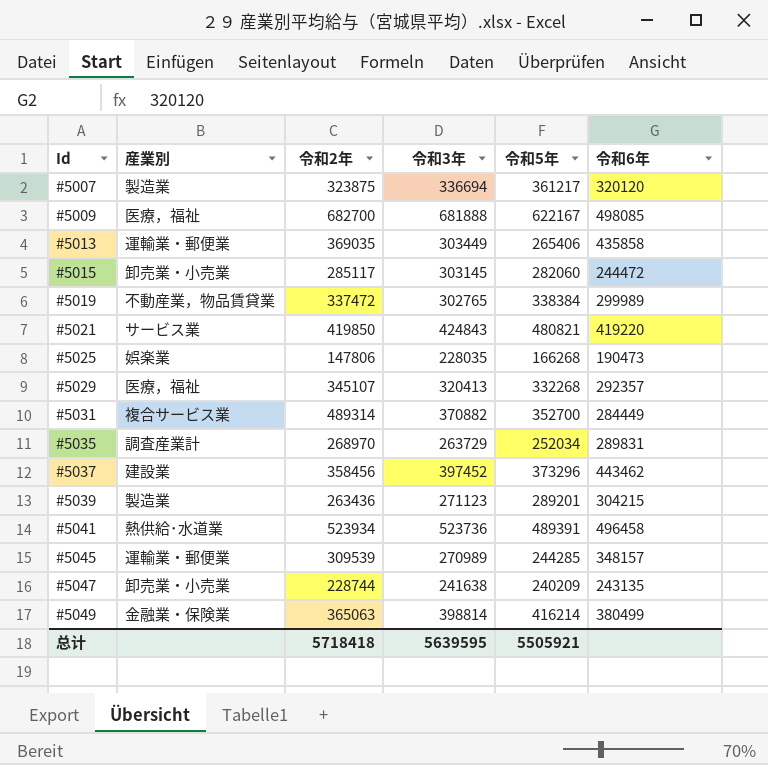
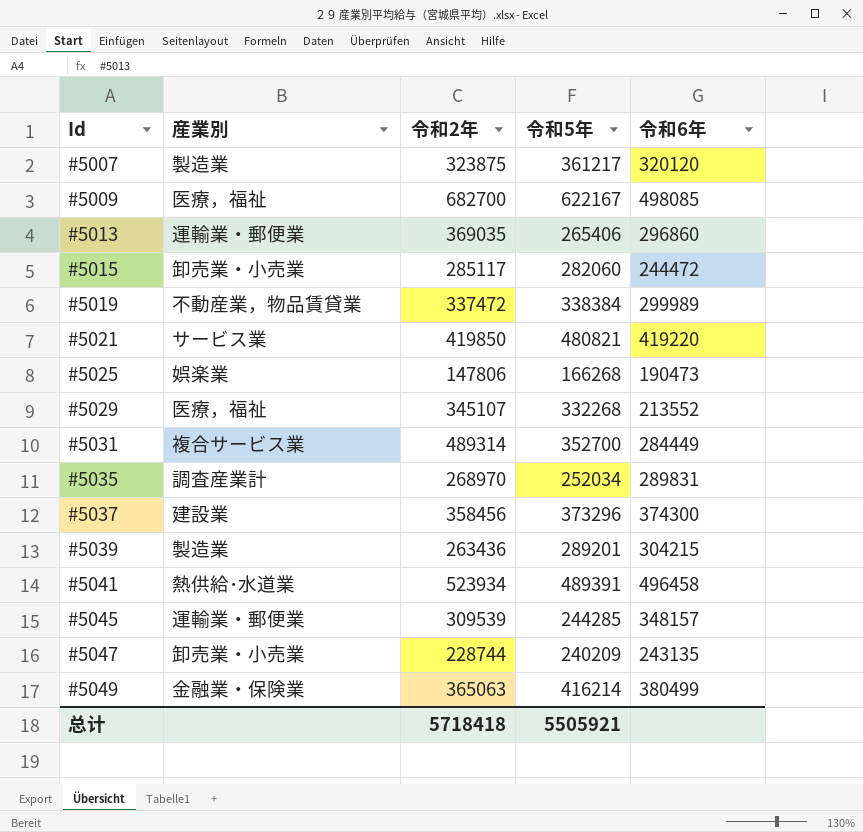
column 令和3年 | position: 4 -> none
#5013 | 令和6年: 435858 -> 296860
#5029 | 令和6年: 292357 -> 213552
#5037 | 令和6年: 443462 -> 374300

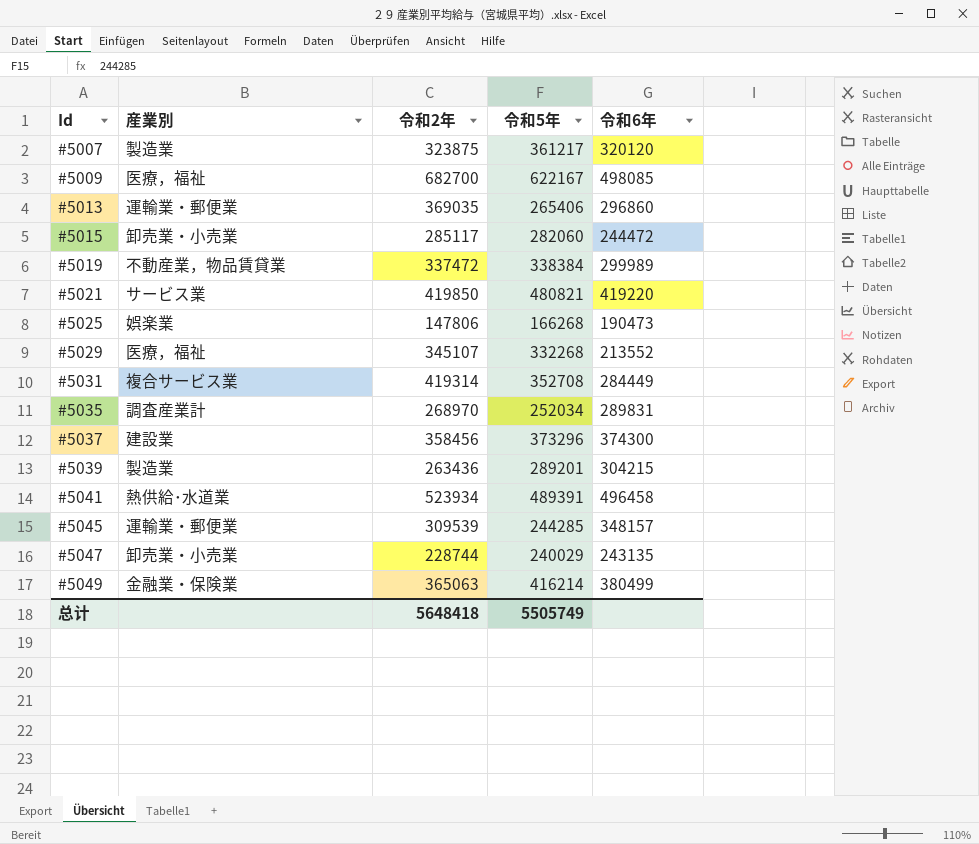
#5031 | 令和2年: 489314 -> 419314
#5031 | 令和5年: 352700 -> 352708
#5047 | 令和5年: 240209 -> 240029
总计 | 令和2年: 5718418 -> 5648418
总计 | 令和5年: 5505921 -> 5505749

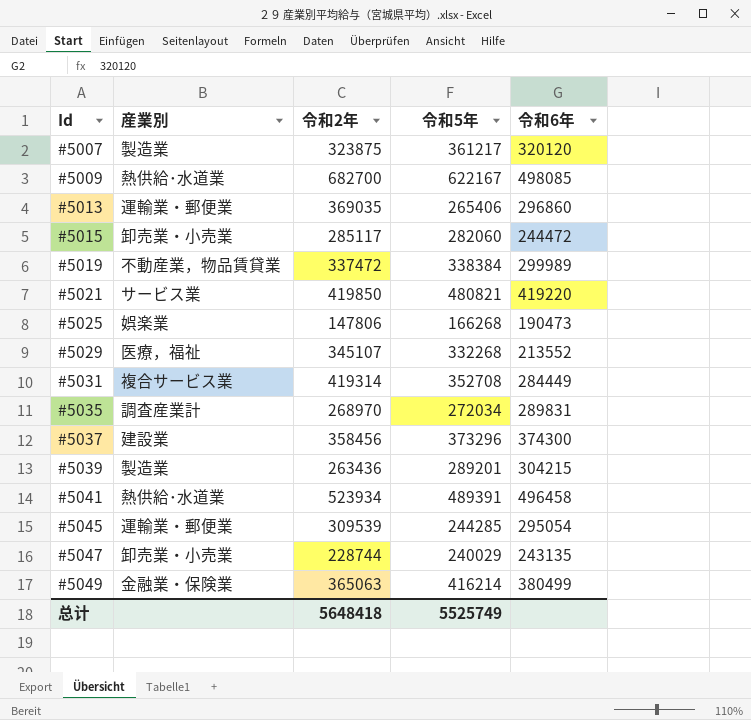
#5009 | 産業別: 医療，福祉 -> 熱供給･水道業
#5035 | 令和5年: 252034 -> 272034
#5045 | 令和6年: 348157 -> 295054
总计 | 令和5年: 5505749 -> 5525749

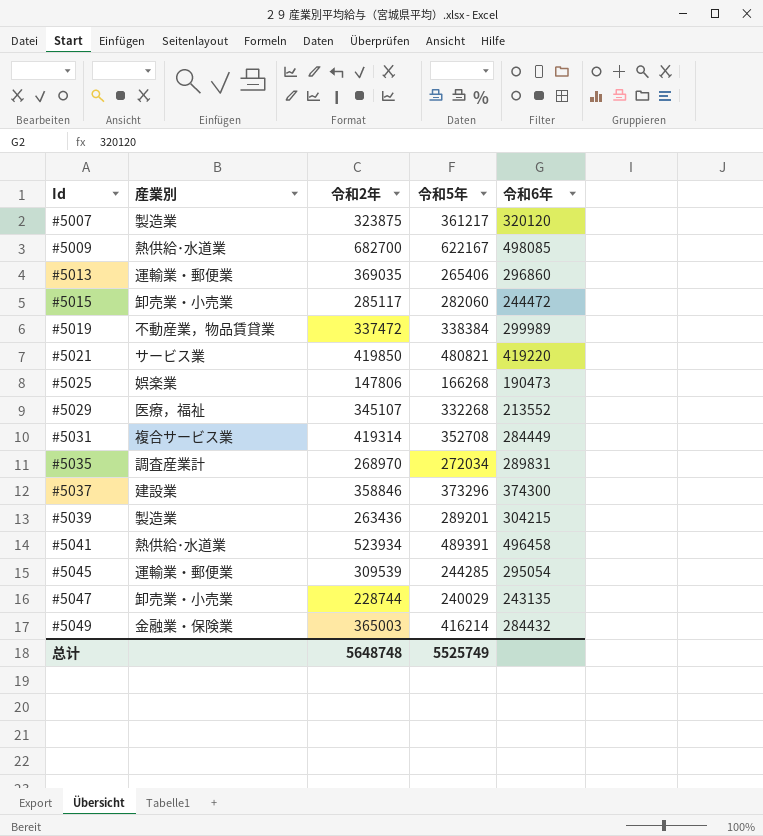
#5037 | 令和2年: 358456 -> 358846
#5049 | 令和2年: 365063 -> 365003
#5049 | 令和6年: 380499 -> 284432
总计 | 令和2年: 5648418 -> 5648748

